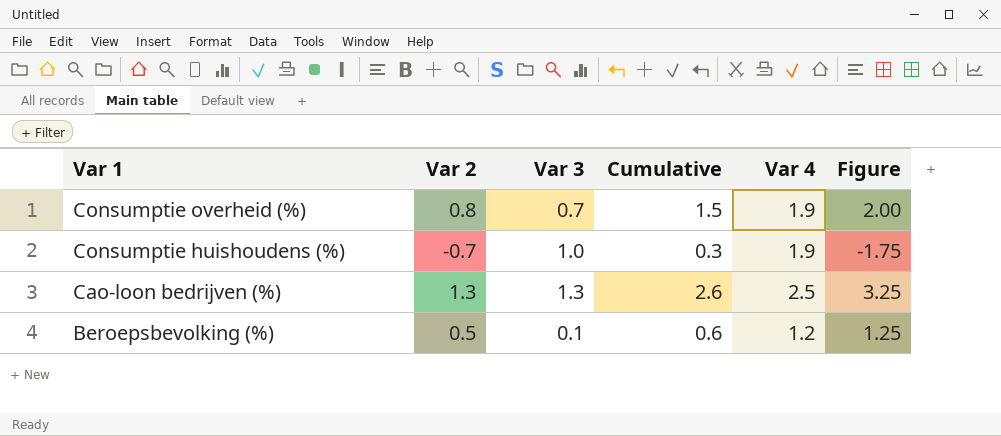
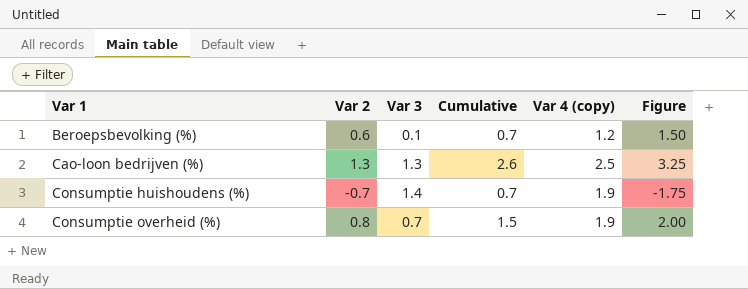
row order: Var 1 descending -> Var 1 ascending
column name: Var 4 -> Var 4 (copy)
Beroepsbevolking (%) | Var 2: 0.5 -> 0.6
Beroepsbevolking (%) | Cumulative: 0.6 -> 0.7
Beroepsbevolking (%) | Figure: 1.25 -> 1.50
Consumptie huishoudens (%) | Var 3: 1.0 -> 1.4
Consumptie huishoudens (%) | Cumulative: 0.3 -> 0.7

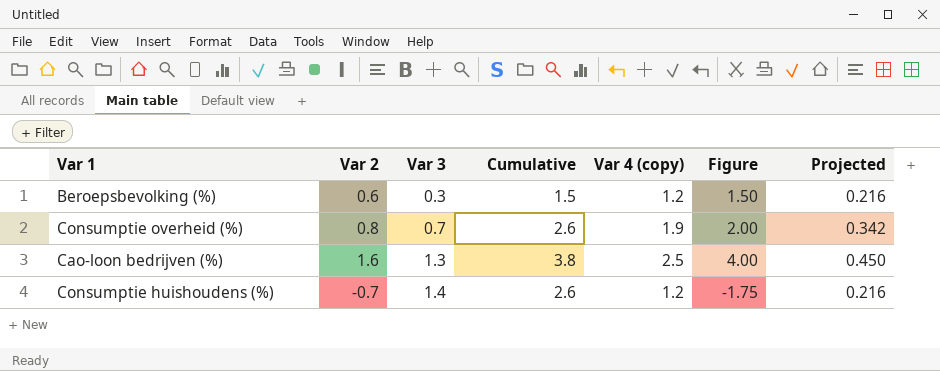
row order: Var 1 ascending -> Var 3 ascending
column Cumulative | formula: [Var 2] + [Var 3] -> [Var 3] + [Var 4 (copy)]
column Projected | formula: none -> [Var 4 (copy)] * 0.18
Beroepsbevolking (%) | Var 3: 0.1 -> 0.3
Cao-loon bedrijven (%) | Var 2: 1.3 -> 1.6
Cao-loon bedrijven (%) | Figure: 3.25 -> 4.00
Consumptie huishoudens (%) | Var 4 (copy): 1.9 -> 1.2

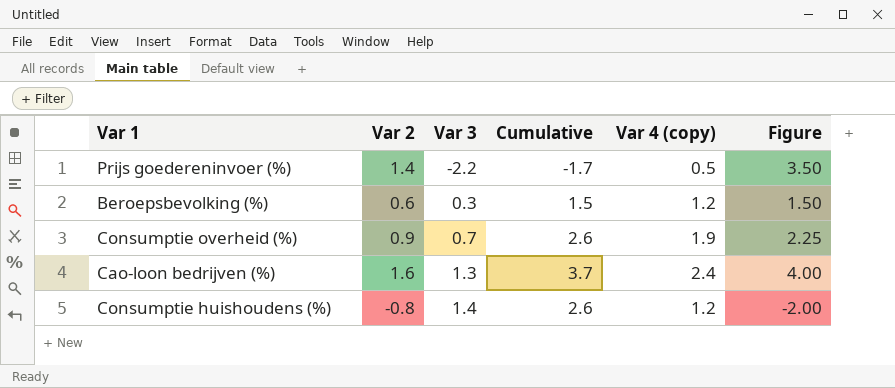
column Projected | formula: [Var 4 (copy)] * 0.18 -> none
row Prijs goedereninvoer (%): none -> 1.4 | -2.2 | -1.7 | 0.5 | 3.50
Consumptie overheid (%) | Var 2: 0.8 -> 0.9
Consumptie overheid (%) | Figure: 2.00 -> 2.25
Cao-loon bedrijven (%) | Cumulative: 3.8 -> 3.7
Cao-loon bedrijven (%) | Var 4 (copy): 2.5 -> 2.4
Consumptie huishoudens (%) | Var 2: -0.7 -> -0.8
Consumptie huishoudens (%) | Figure: -1.75 -> -2.00

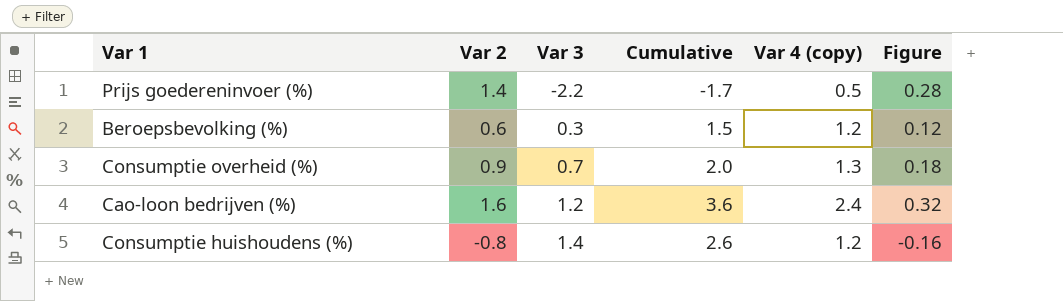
column Figure | formula: [Var 2] * 2.5 -> [Var 2] * 0.2
Consumptie overheid (%) | Cumulative: 2.6 -> 2.0
Consumptie overheid (%) | Var 4 (copy): 1.9 -> 1.3
Cao-loon bedrijven (%) | Var 3: 1.3 -> 1.2
Cao-loon bedrijven (%) | Cumulative: 3.7 -> 3.6

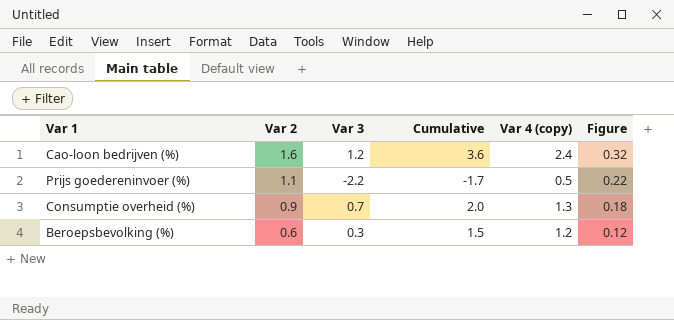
row order: Var 3 ascending -> Var 2 descending
row Consumptie huishoudens (%): -0.8 | 1.4 | 2.6 | 1.2 | -0.16 -> none
Prijs goedereninvoer (%) | Var 2: 1.4 -> 1.1
Prijs goedereninvoer (%) | Figure: 0.28 -> 0.22

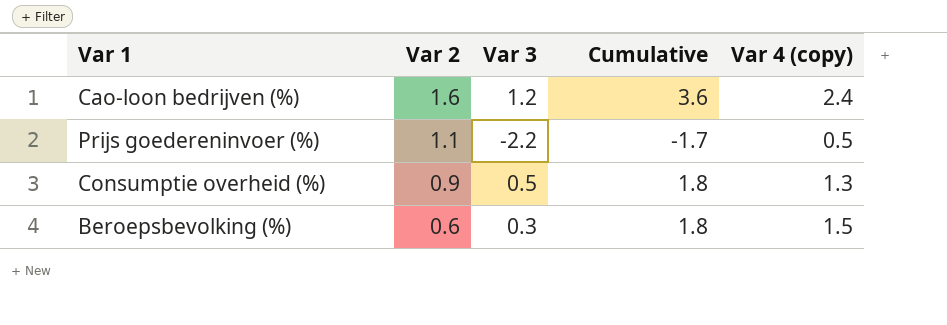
column Figure | formula: [Var 2] * 0.2 -> none
Consumptie overheid (%) | Var 3: 0.7 -> 0.5
Consumptie overheid (%) | Cumulative: 2.0 -> 1.8
Beroepsbevolking (%) | Cumulative: 1.5 -> 1.8
Beroepsbevolking (%) | Var 4 (copy): 1.2 -> 1.5

